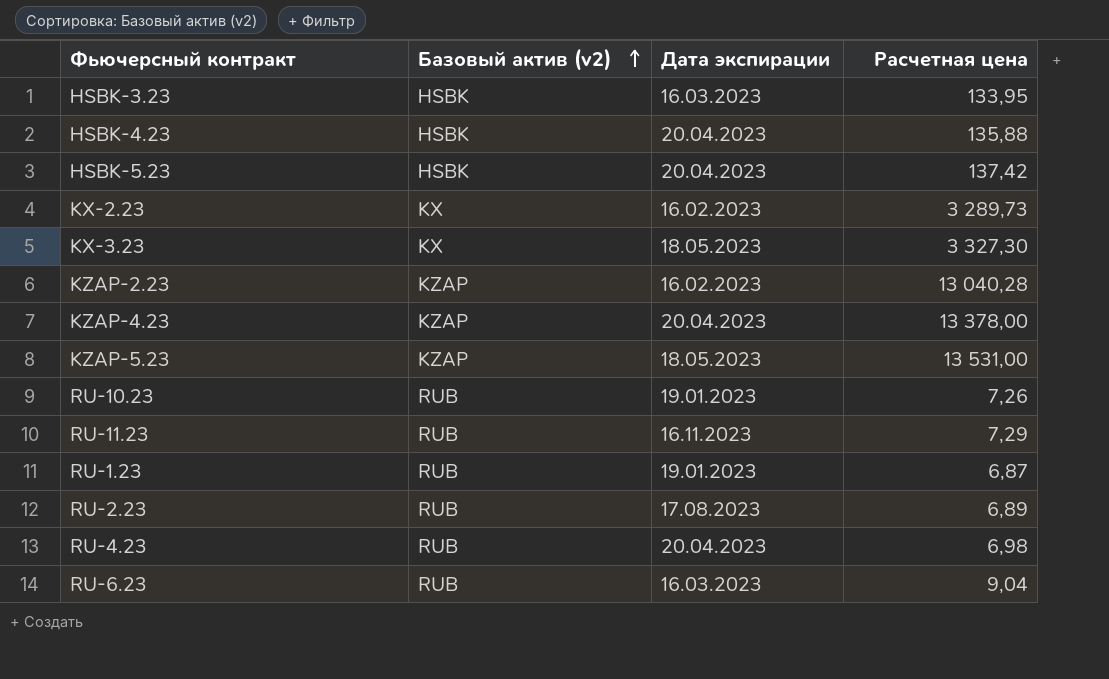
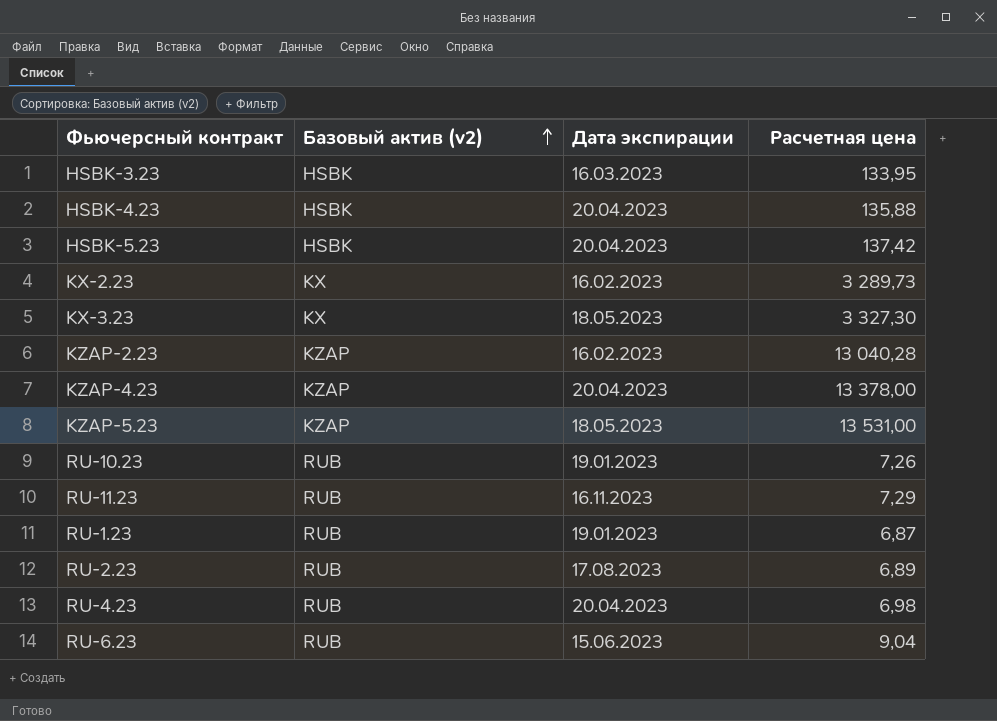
RU-6.23 | Дата экспирации: 16.03.2023 -> 15.06.2023

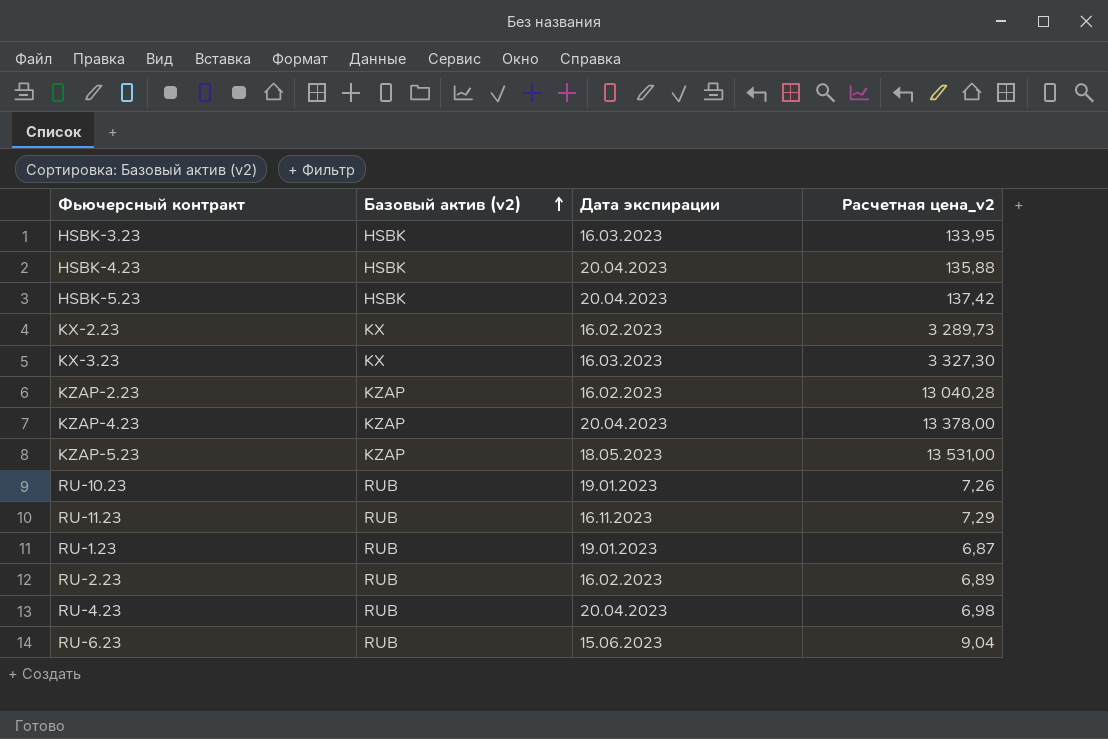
column name: Расчетная цена -> Расчетная цена_v2
KX-3.23 | Дата экспирации: 18.05.2023 -> 16.03.2023
RU-2.23 | Дата экспирации: 17.08.2023 -> 16.02.2023

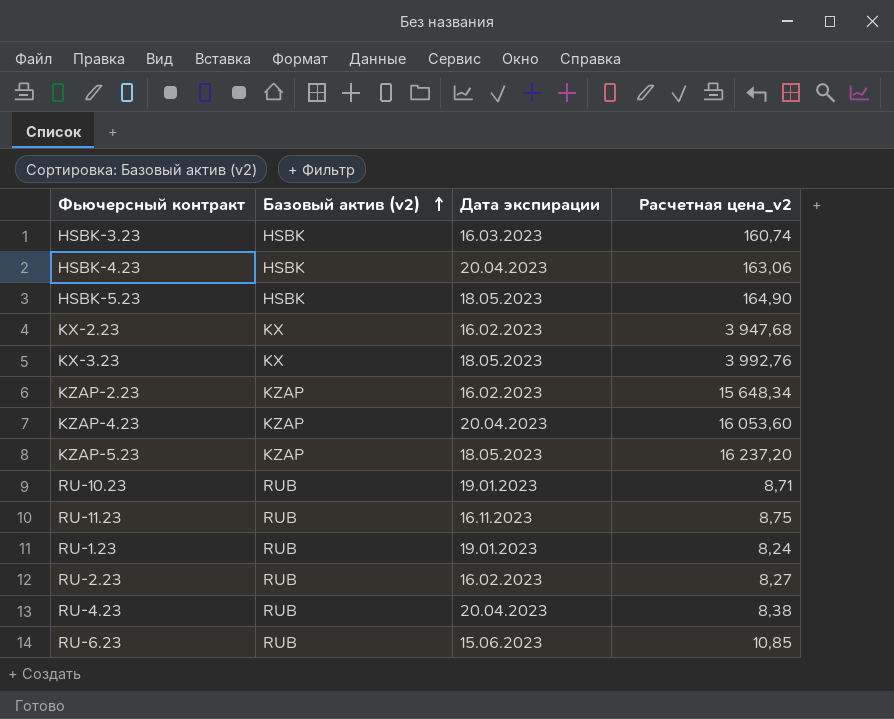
HSBK-3.23 | Расчетная цена_v2: 133,95 -> 160,74
HSBK-4.23 | Расчетная цена_v2: 135,88 -> 163,06
HSBK-5.23 | Дата экспирации: 20.04.2023 -> 18.05.2023
HSBK-5.23 | Расчетная цена_v2: 137,42 -> 164,90
KX-2.23 | Расчетная цена_v2: 3 289,73 -> 3 947,68
KX-3.23 | Дата экспирации: 16.03.2023 -> 18.05.2023
KX-3.23 | Расчетная цена_v2: 3 327,30 -> 3 992,76
KZAP-2.23 | Расчетная цена_v2: 13 040,28 -> 15 648,34
KZAP-4.23 | Расчетная цена_v2: 13 378,00 -> 16 053,60
KZAP-5.23 | Расчетная цена_v2: 13 531,00 -> 16 237,20
RU-10.23 | Расчетная цена_v2: 7,26 -> 8,71
RU-11.23 | Расчетная цена_v2: 7,29 -> 8,75
RU-1.23 | Расчетная цена_v2: 6,87 -> 8,24
RU-2.23 | Расчетная цена_v2: 6,89 -> 8,27
RU-4.23 | Расчетная цена_v2: 6,98 -> 8,38
RU-6.23 | Расчетная цена_v2: 9,04 -> 10,85

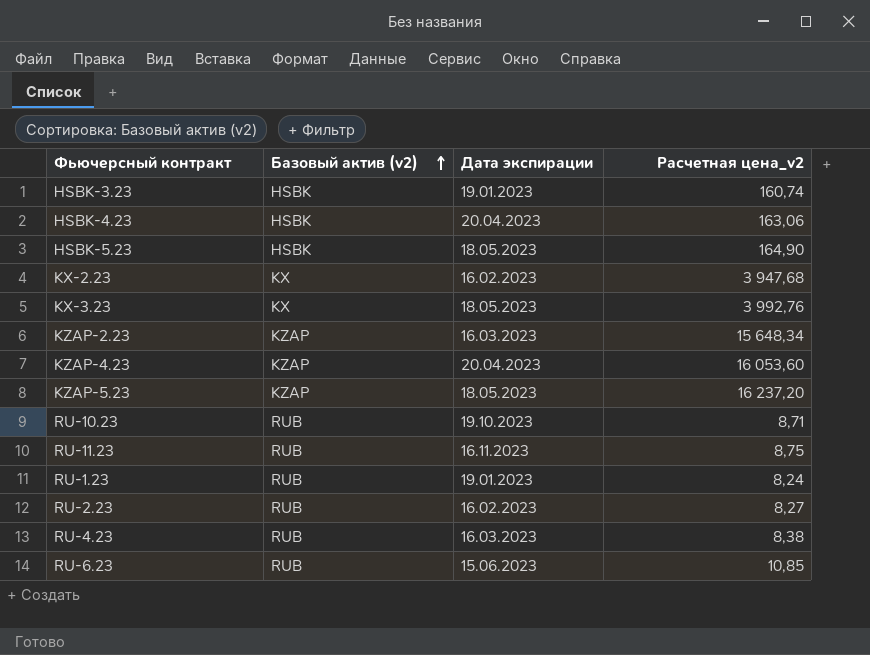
HSBK-3.23 | Дата экспирации: 16.03.2023 -> 19.01.2023
KZAP-2.23 | Дата экспирации: 16.02.2023 -> 16.03.2023
RU-10.23 | Дата экспирации: 19.01.2023 -> 19.10.2023
RU-4.23 | Дата экспирации: 20.04.2023 -> 16.03.2023

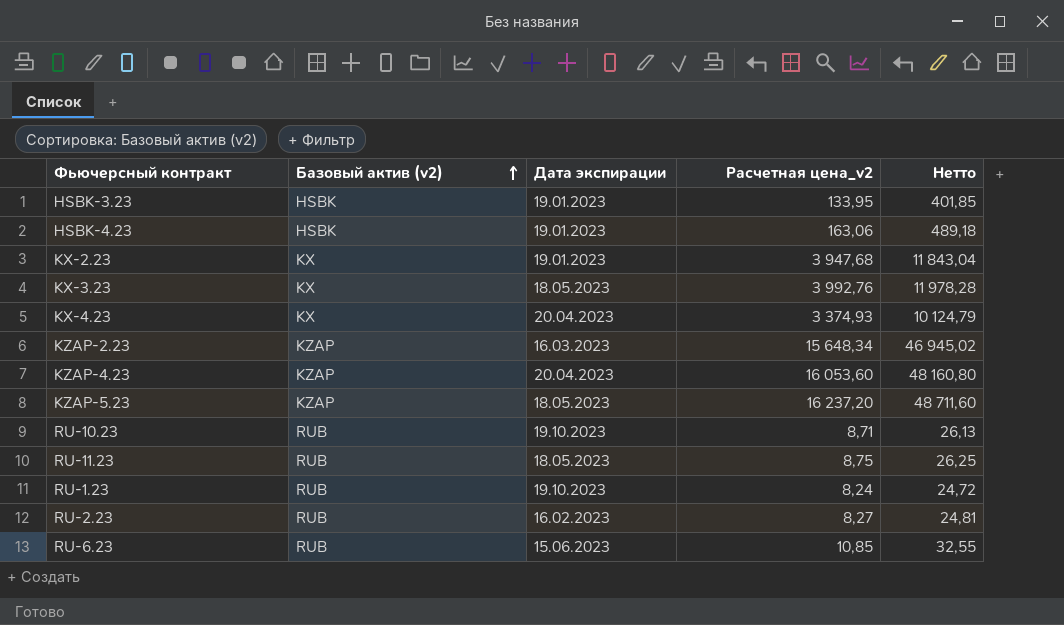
column Нетто | formula: none -> [Расчетная цена_v2] * 3
row HSBK-5.23: HSBK | 18.05.2023 | 164,90 -> none
row RU-4.23: RUB | 16.03.2023 | 8,38 -> none
HSBK-3.23 | Расчетная цена_v2: 160,74 -> 133,95
HSBK-4.23 | Дата экспирации: 20.04.2023 -> 19.01.2023
KX-2.23 | Дата экспирации: 16.02.2023 -> 19.01.2023
row KX-4.23: none -> KX | 20.04.2023 | 3 374,93 | 10 124,79
RU-11.23 | Дата экспирации: 16.11.2023 -> 18.05.2023
RU-1.23 | Дата экспирации: 19.01.2023 -> 19.10.2023

